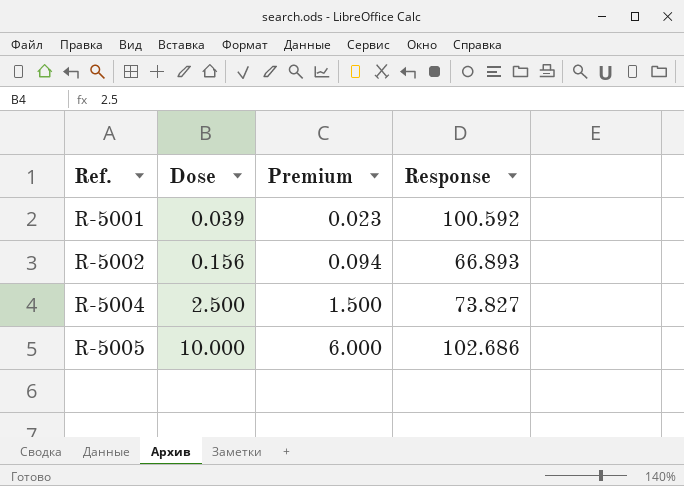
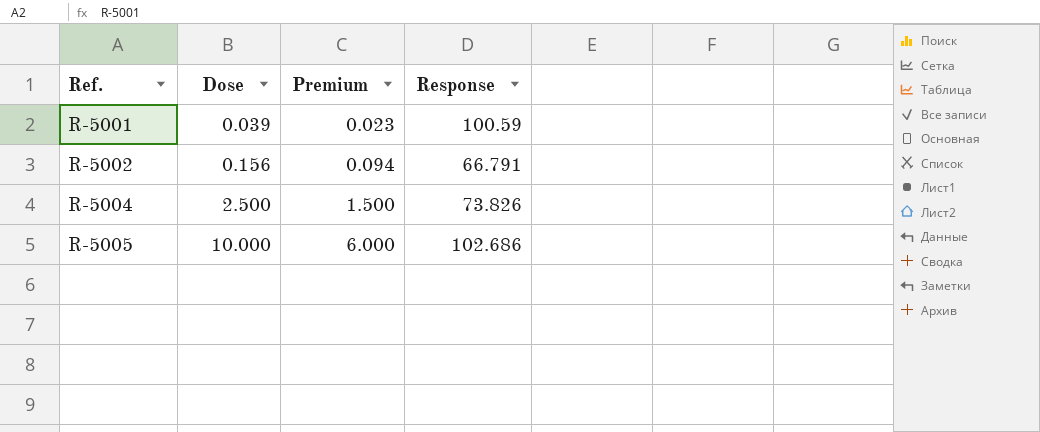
R-5001 | Response: 100.592 -> 100.59
R-5002 | Response: 66.893 -> 66.791
R-5004 | Response: 73.827 -> 73.826

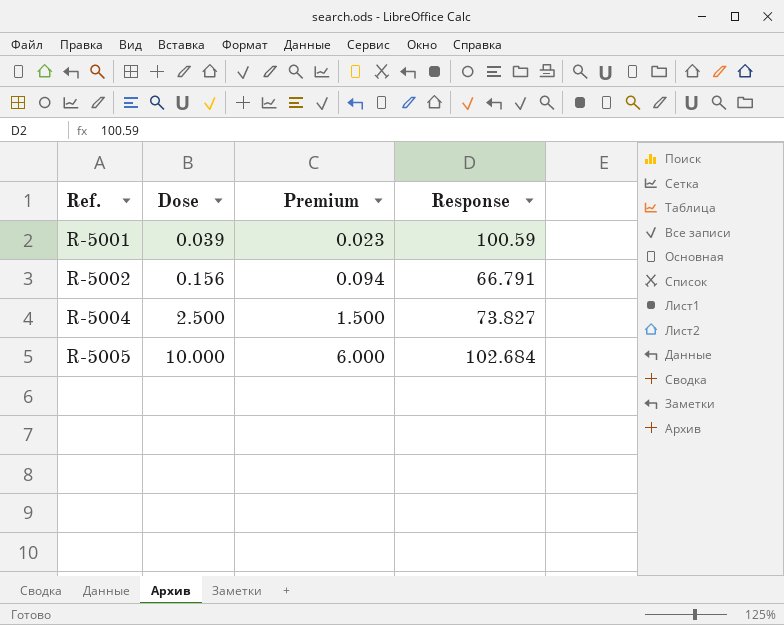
R-5004 | Response: 73.826 -> 73.827
R-5005 | Response: 102.686 -> 102.684

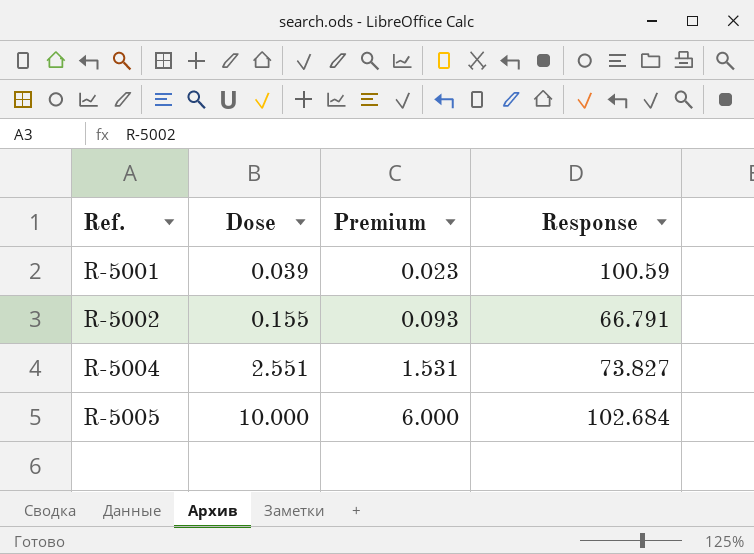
R-5002 | Dose: 0.156 -> 0.155
R-5002 | Premium: 0.094 -> 0.093
R-5004 | Dose: 2.500 -> 2.551
R-5004 | Premium: 1.500 -> 1.531

